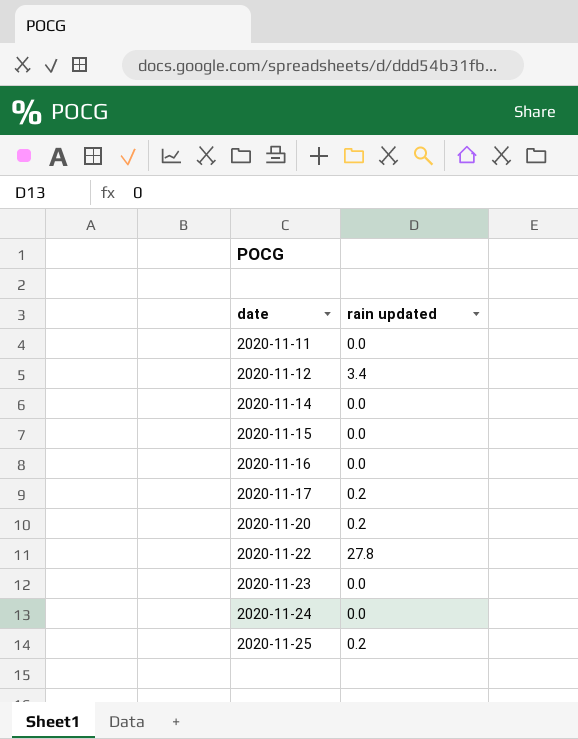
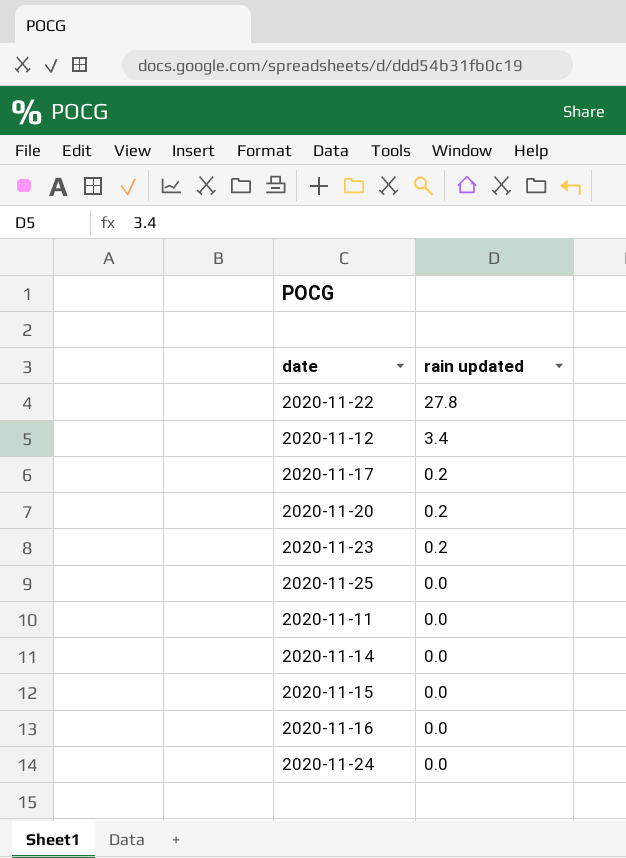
row order: date ascending -> rain updated descending
2020-11-23 | rain updated: 0.0 -> 0.2
2020-11-25 | rain updated: 0.2 -> 0.0

